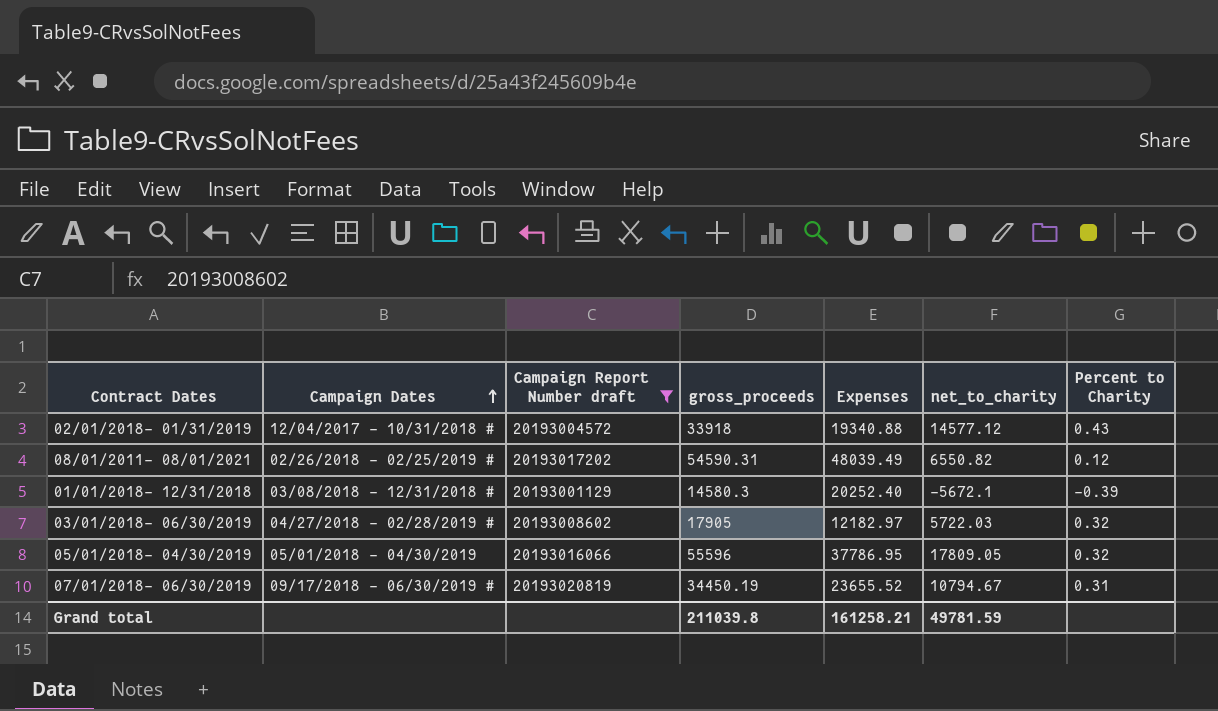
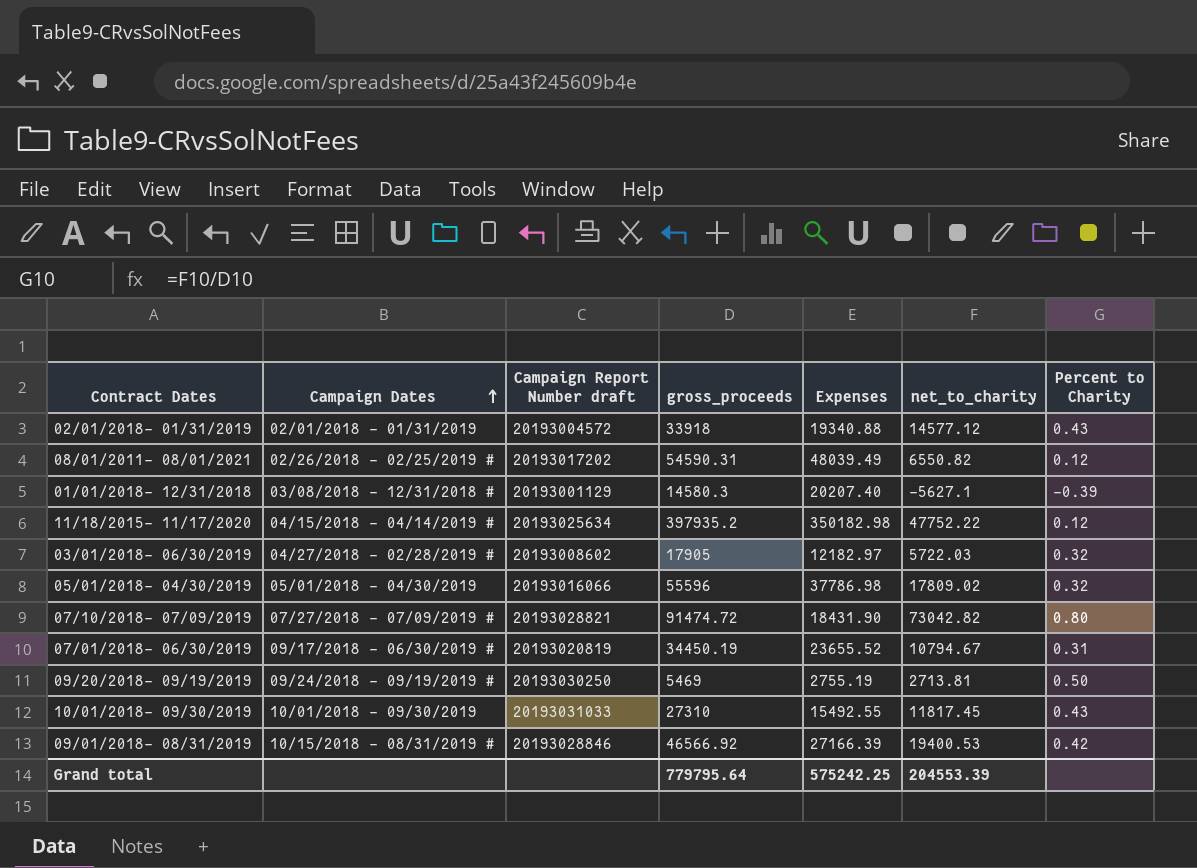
filter: Campaign Report Number draft <= 20193020819 -> none
02/01/2018- 01/31/2019 | Campaign Dates: 12/04/2017 - 10/31/2018 # -> 02/01/2018 - 01/31/2019
01/01/2018- 12/31/2018 | Expenses: 20252.40 -> 20207.40
01/01/2018- 12/31/2018 | net_to_charity: -5672.1 -> -5627.1
05/01/2018- 04/30/2019 | Expenses: 37786.95 -> 37786.98
05/01/2018- 04/30/2019 | net_to_charity: 17809.05 -> 17809.02
Grand total | gross_proceeds: 211039.8 -> 779795.64
Grand total | Expenses: 161258.21 -> 575242.25
Grand total | net_to_charity: 49781.59 -> 204553.39

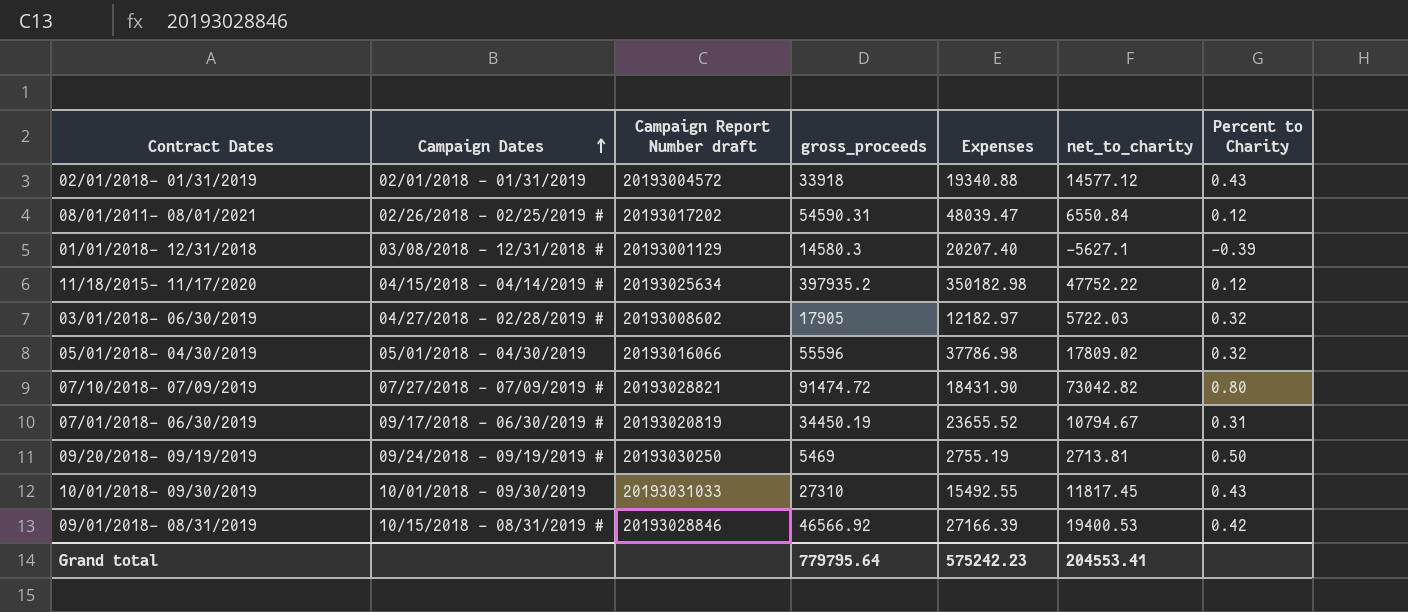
08/01/2011- 08/01/2021 | Expenses: 48039.49 -> 48039.47
08/01/2011- 08/01/2021 | net_to_charity: 6550.82 -> 6550.84
Grand total | Expenses: 575242.25 -> 575242.23
Grand total | net_to_charity: 204553.39 -> 204553.41

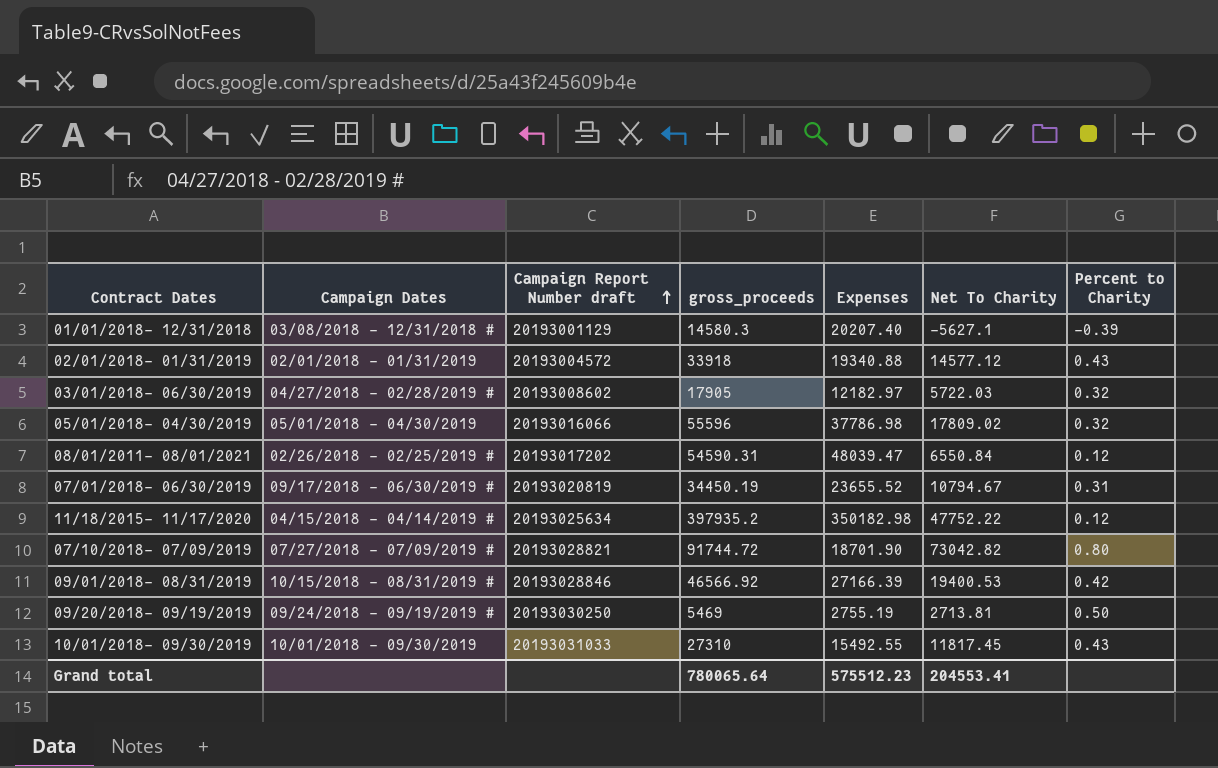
row order: Campaign Dates ascending -> Campaign Report Number draft ascending
column name: net_to_charity -> Net To Charity
07/10/2018- 07/09/2019 | gross_proceeds: 91474.72 -> 91744.72
07/10/2018- 07/09/2019 | Expenses: 18431.90 -> 18701.90
Grand total | gross_proceeds: 779795.64 -> 780065.64
Grand total | Expenses: 575242.23 -> 575512.23

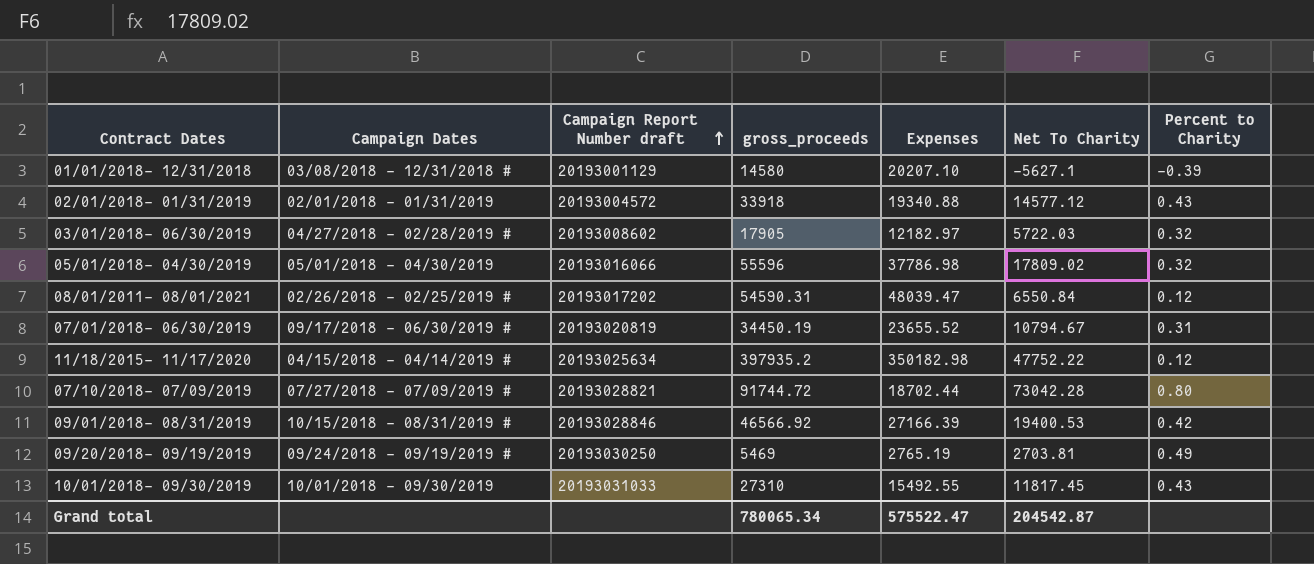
01/01/2018- 12/31/2018 | gross_proceeds: 14580.3 -> 14580
01/01/2018- 12/31/2018 | Expenses: 20207.40 -> 20207.10
07/10/2018- 07/09/2019 | Expenses: 18701.90 -> 18702.44
07/10/2018- 07/09/2019 | Net To Charity: 73042.82 -> 73042.28
09/20/2018- 09/19/2019 | Expenses: 2755.19 -> 2765.19
09/20/2018- 09/19/2019 | Net To Charity: 2713.81 -> 2703.81
09/20/2018- 09/19/2019 | Percent to Charity: 0.50 -> 0.49
Grand total | gross_proceeds: 780065.64 -> 780065.34
Grand total | Expenses: 575512.23 -> 575522.47
Grand total | Net To Charity: 204553.41 -> 204542.87

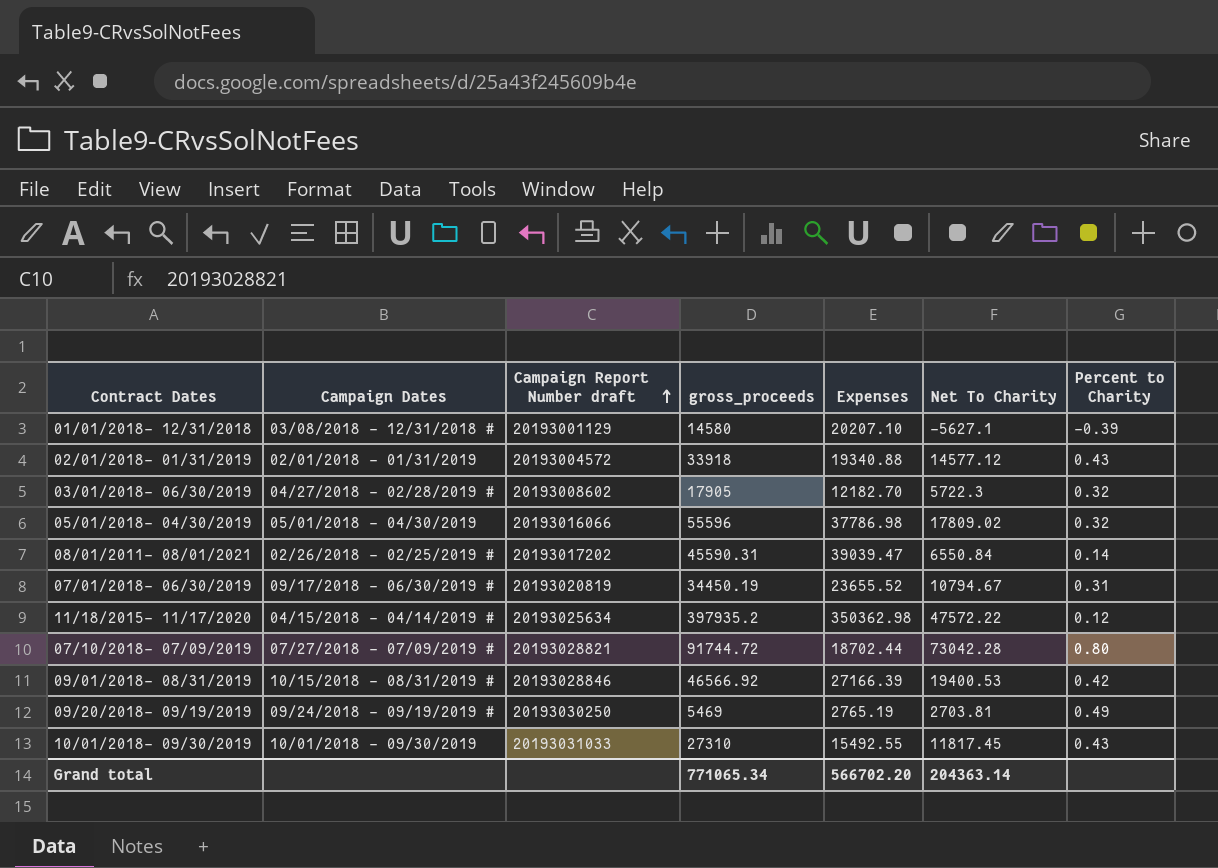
03/01/2018- 06/30/2019 | Expenses: 12182.97 -> 12182.70
03/01/2018- 06/30/2019 | Net To Charity: 5722.03 -> 5722.3
08/01/2011- 08/01/2021 | gross_proceeds: 54590.31 -> 45590.31
08/01/2011- 08/01/2021 | Expenses: 48039.47 -> 39039.47
08/01/2011- 08/01/2021 | Percent to Charity: 0.12 -> 0.14
11/18/2015- 11/17/2020 | Expenses: 350182.98 -> 350362.98
11/18/2015- 11/17/2020 | Net To Charity: 47752.22 -> 47572.22
Grand total | gross_proceeds: 780065.34 -> 771065.34
Grand total | Expenses: 575522.47 -> 566702.20
Grand total | Net To Charity: 204542.87 -> 204363.14

